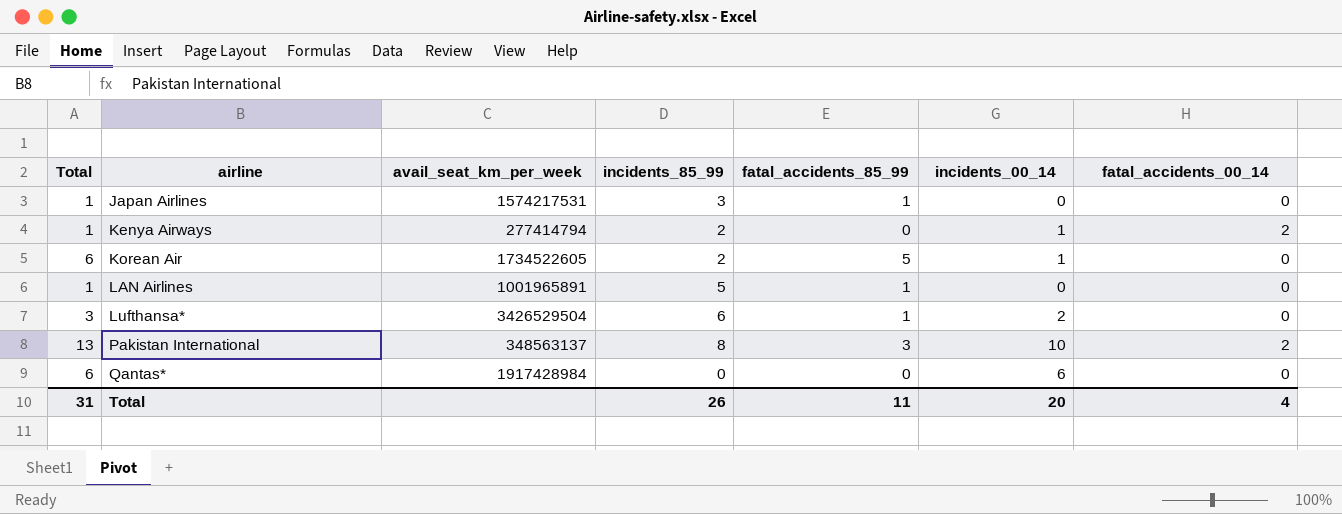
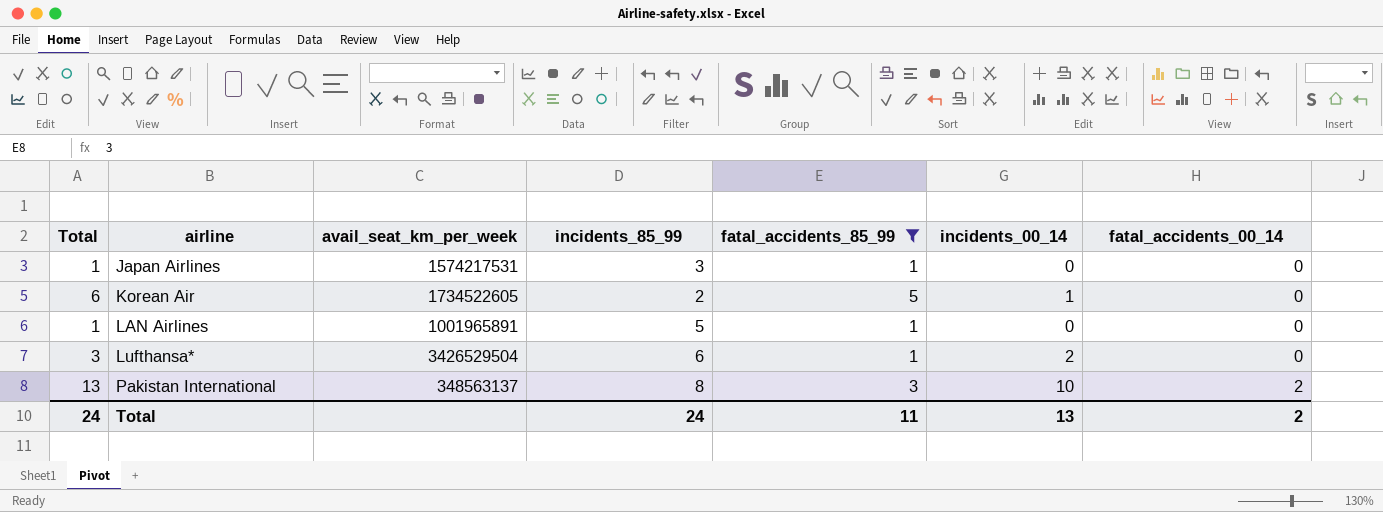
filter: none -> fatal_accidents_85_99 != 0
Total | Total: 31 -> 24
Total | incidents_85_99: 26 -> 24
Total | incidents_00_14: 20 -> 13
Total | fatal_accidents_00_14: 4 -> 2

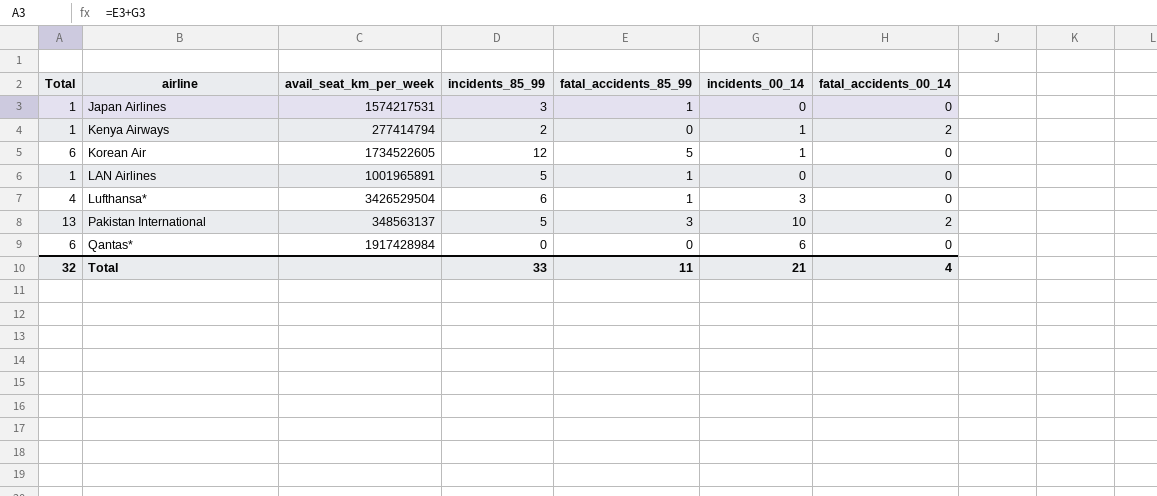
filter: fatal_accidents_85_99 != 0 -> none
Korean Air | incidents_85_99: 2 -> 12
Lufthansa* | Total: 3 -> 4
Lufthansa* | incidents_00_14: 2 -> 3
Pakistan International | incidents_85_99: 8 -> 5
Total | Total: 24 -> 32
Total | incidents_85_99: 24 -> 33
Total | incidents_00_14: 13 -> 21
Total | fatal_accidents_00_14: 2 -> 4

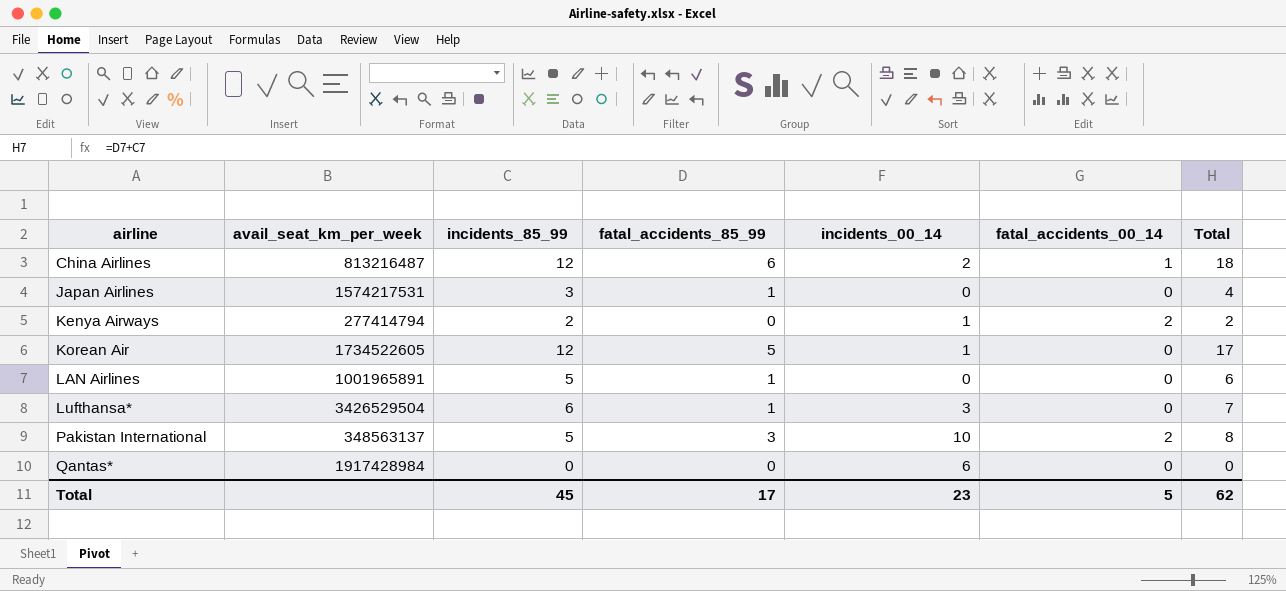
column Total | formula: [fatal_accidents_85_99] + [incidents_00_14] -> [incidents_85_99] + [fatal_accidents_85_99]
column Total | position: 1 -> 7
row China Airlines: none -> 813216487 | 12 | 6 | 2 | 1 | 18
Total | incidents_85_99: 33 -> 45
Total | fatal_accidents_85_99: 11 -> 17
Total | incidents_00_14: 21 -> 23
Total | fatal_accidents_00_14: 4 -> 5
Total | Total: 32 -> 62

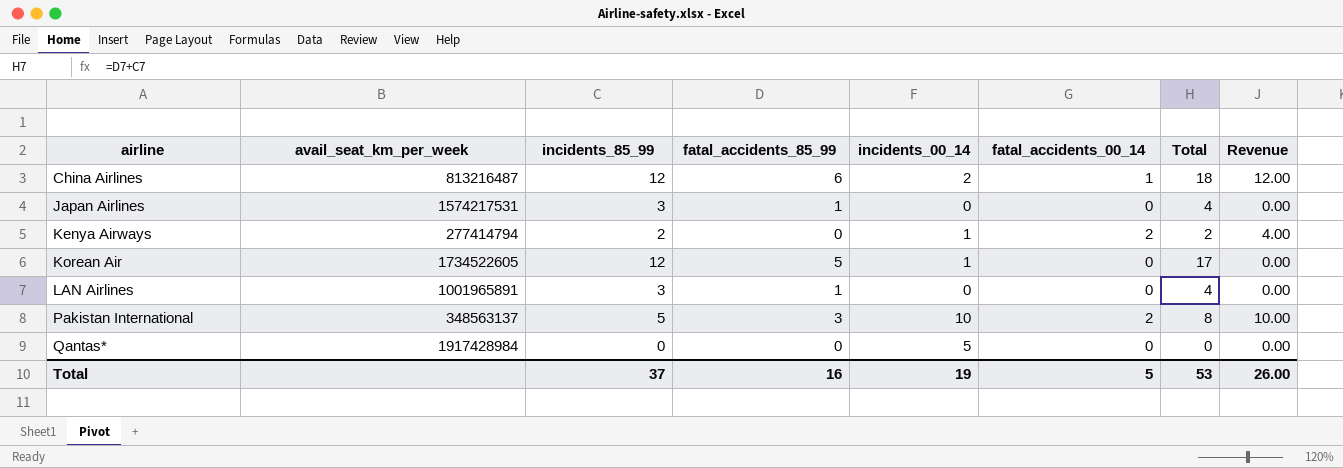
column Revenue | formula: none -> [incidents_85_99] * [fatal_accidents_00_14]
row Lufthansa*: 3426529504 | 6 | 1 | 3 | 0 | 7 -> none
LAN Airlines | incidents_85_99: 5 -> 3
LAN Airlines | Total: 6 -> 4
Qantas* | incidents_00_14: 6 -> 5
Total | incidents_85_99: 45 -> 37
Total | fatal_accidents_85_99: 17 -> 16
Total | incidents_00_14: 23 -> 19
Total | Total: 62 -> 53

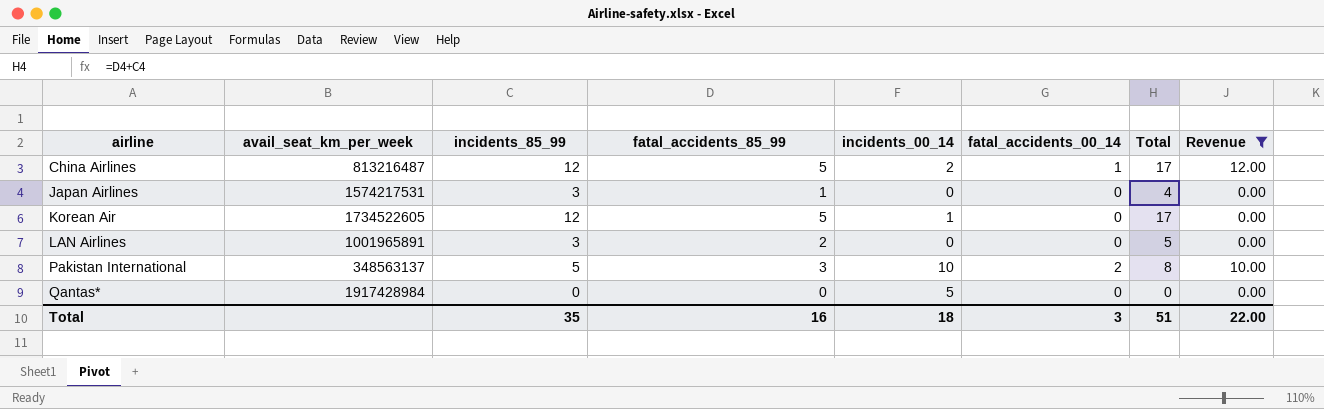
filter: none -> Revenue != 4.00
China Airlines | fatal_accidents_85_99: 6 -> 5
China Airlines | Total: 18 -> 17
LAN Airlines | fatal_accidents_85_99: 1 -> 2
LAN Airlines | Total: 4 -> 5
Total | incidents_85_99: 37 -> 35
Total | incidents_00_14: 19 -> 18
Total | fatal_accidents_00_14: 5 -> 3
Total | Total: 53 -> 51
Total | Revenue: 26.00 -> 22.00

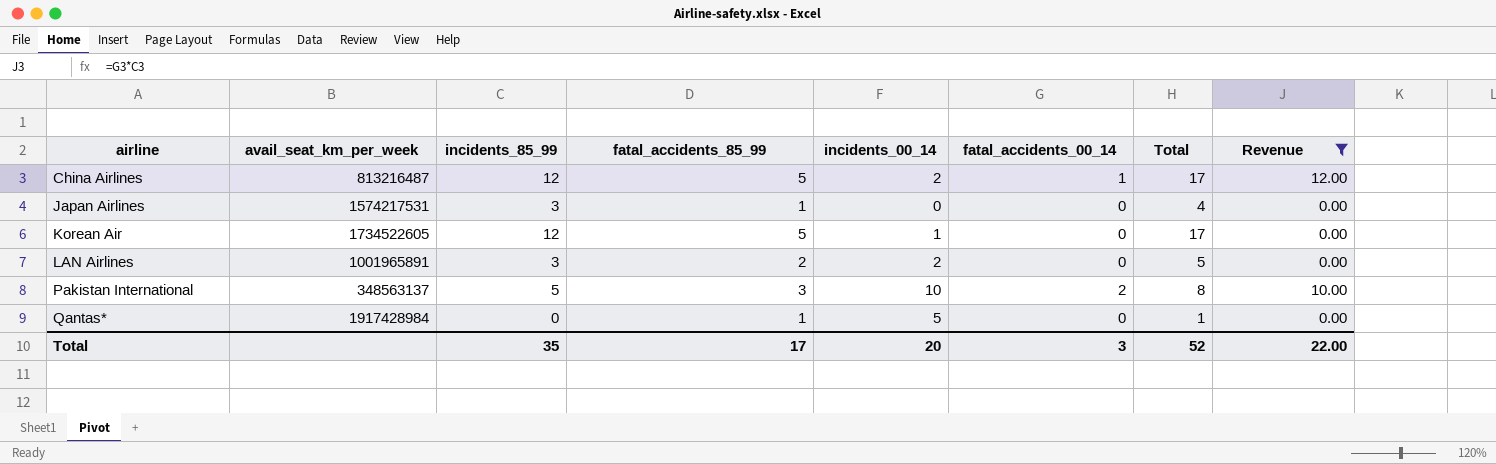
LAN Airlines | incidents_00_14: 0 -> 2
Qantas* | fatal_accidents_85_99: 0 -> 1
Qantas* | Total: 0 -> 1
Total | fatal_accidents_85_99: 16 -> 17
Total | incidents_00_14: 18 -> 20
Total | Total: 51 -> 52

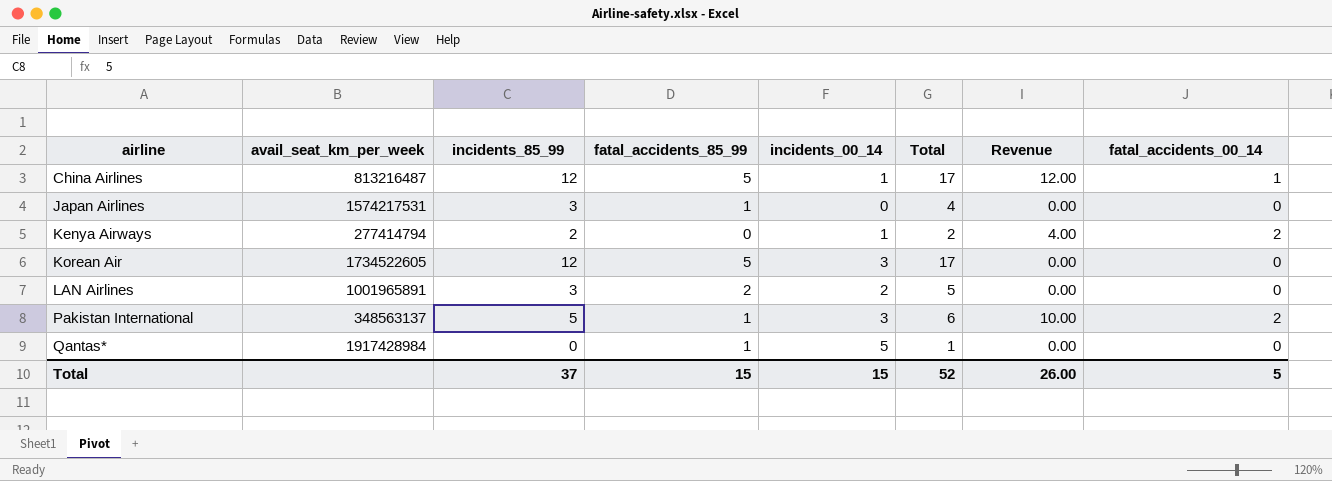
filter: Revenue != 4.00 -> none
column fatal_accidents_00_14 | position: 6 -> 8
China Airlines | incidents_00_14: 2 -> 1
Korean Air | incidents_00_14: 1 -> 3
Pakistan International | fatal_accidents_85_99: 3 -> 1
Pakistan International | incidents_00_14: 10 -> 3
Pakistan International | Total: 8 -> 6
Total | incidents_85_99: 35 -> 37
Total | fatal_accidents_85_99: 17 -> 15
Total | incidents_00_14: 20 -> 15
Total | Revenue: 22.00 -> 26.00
Total | fatal_accidents_00_14: 3 -> 5

